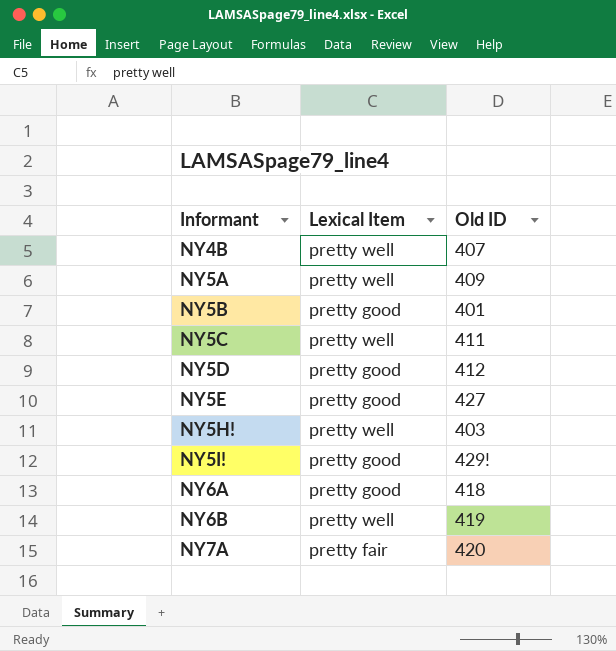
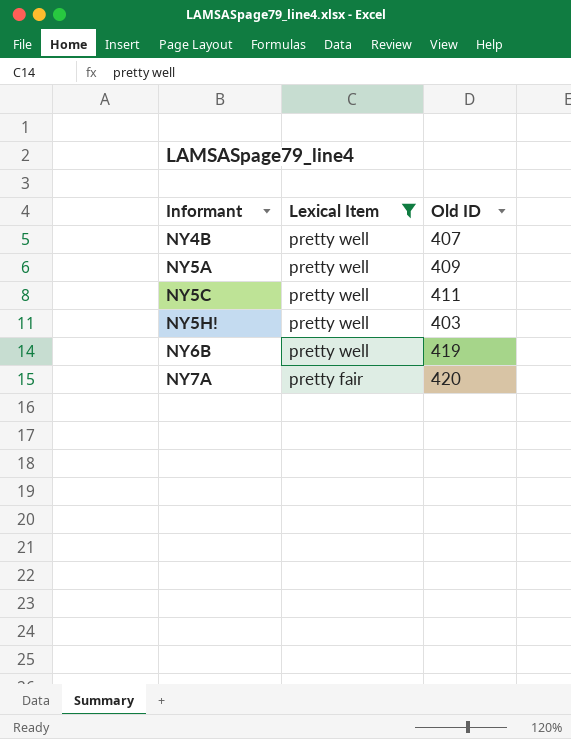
filter: none -> Lexical Item != pretty good

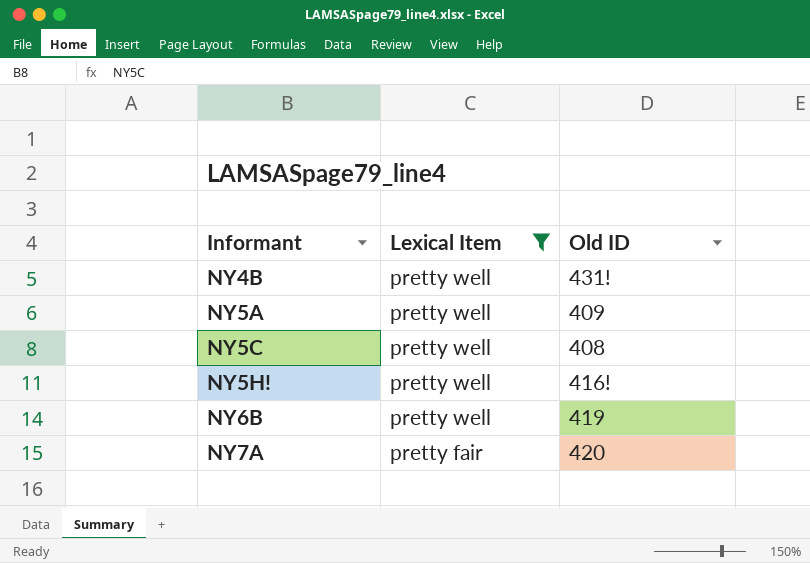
NY4B | Old ID: 407 -> 431!
NY5C | Old ID: 411 -> 408
NY5H! | Old ID: 403 -> 416!

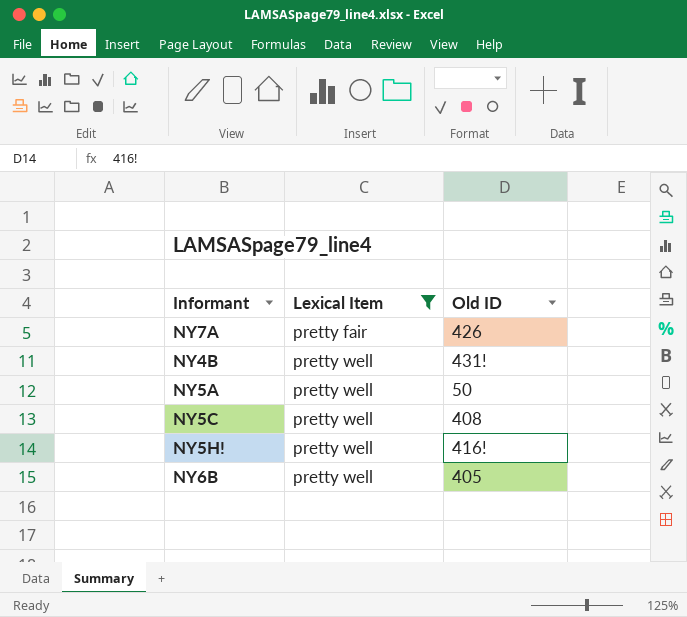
row order: Informant ascending -> Lexical Item ascending
NY7A | Old ID: 420 -> 426
NY5A | Old ID: 409 -> 50
NY6B | Old ID: 419 -> 405

